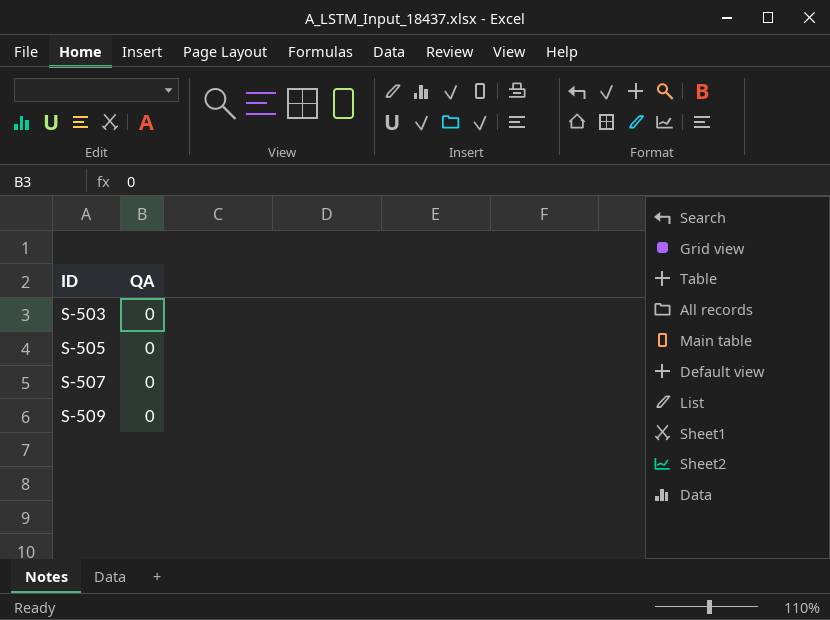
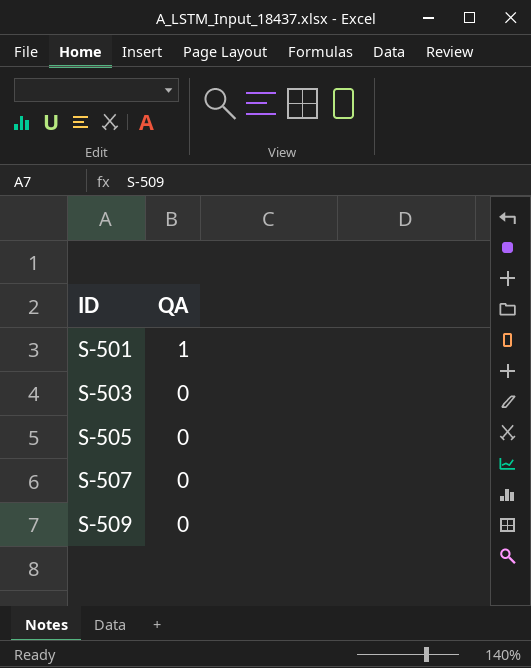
row S-501: none -> 1

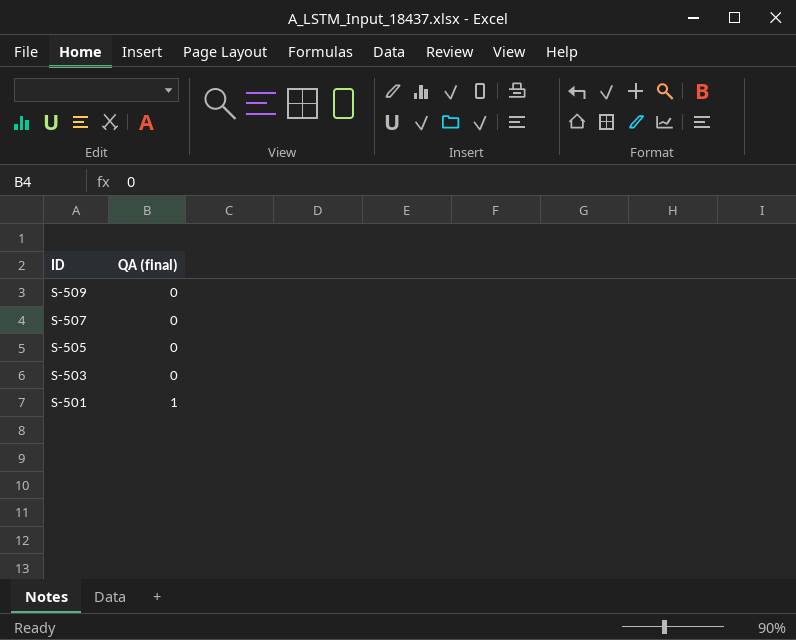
row order: ID ascending -> ID descending
column name: QA -> QA (final)

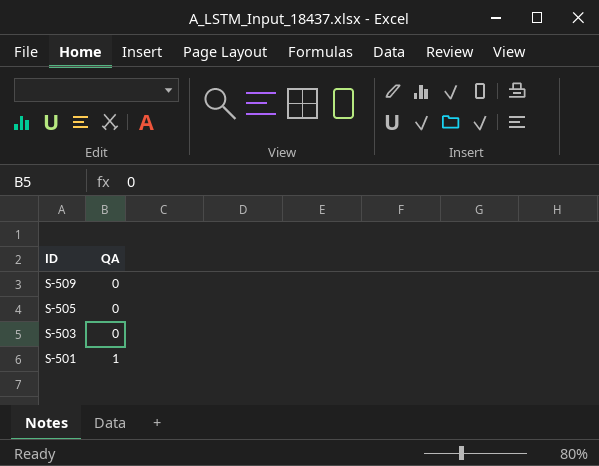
column name: QA (final) -> QA
row S-507: 0 -> none

